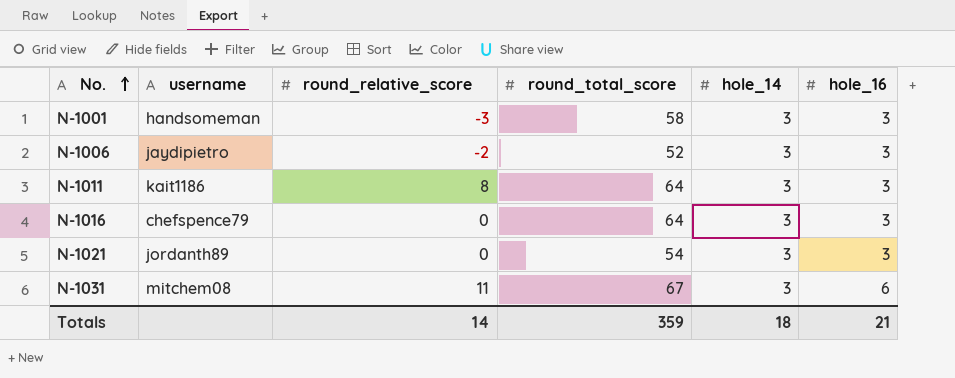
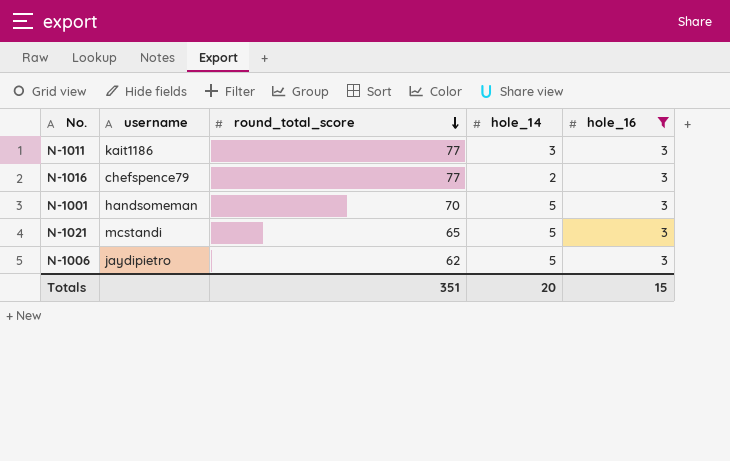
filter: none -> hole_16 = 3
row order: No. ascending -> round_total_score descending
column round_relative_score | position: 3 -> none
N-1011 | round_total_score: 64 -> 77
N-1016 | round_total_score: 64 -> 77
N-1016 | hole_14: 3 -> 2
N-1001 | round_total_score: 58 -> 70
N-1001 | hole_14: 3 -> 5
N-1021 | username: jordanth89 -> mcstandi
N-1021 | round_total_score: 54 -> 65
N-1021 | hole_14: 3 -> 5
N-1006 | round_total_score: 52 -> 62
N-1006 | hole_14: 3 -> 5
Totals | round_total_score: 359 -> 351
Totals | hole_14: 18 -> 20
Totals | hole_16: 21 -> 15

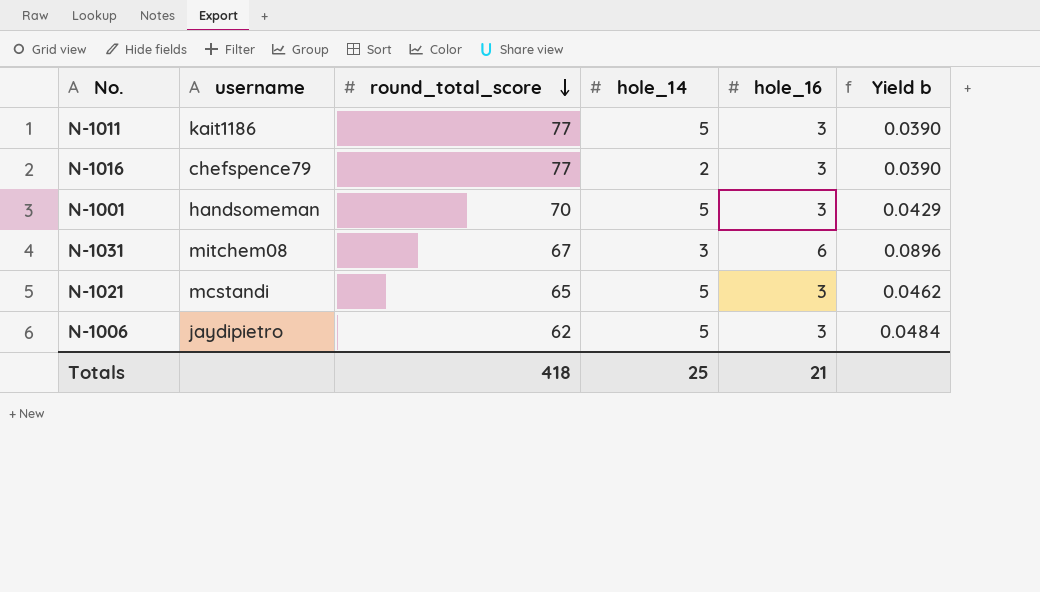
filter: hole_16 = 3 -> none
column Yield b | formula: none -> [hole_16] / [round_total_score]
N-1011 | hole_14: 3 -> 5
Totals | round_total_score: 351 -> 418
Totals | hole_14: 20 -> 25
Totals | hole_16: 15 -> 21

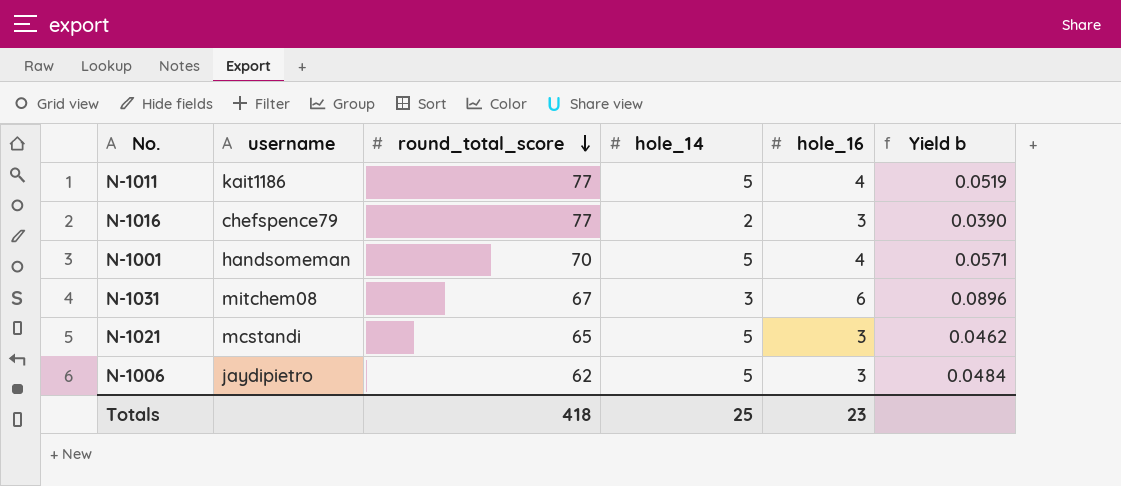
N-1011 | hole_16: 3 -> 4
N-1011 | Yield b: 0.0390 -> 0.0519
N-1001 | hole_16: 3 -> 4
N-1001 | Yield b: 0.0429 -> 0.0571
Totals | hole_16: 21 -> 23

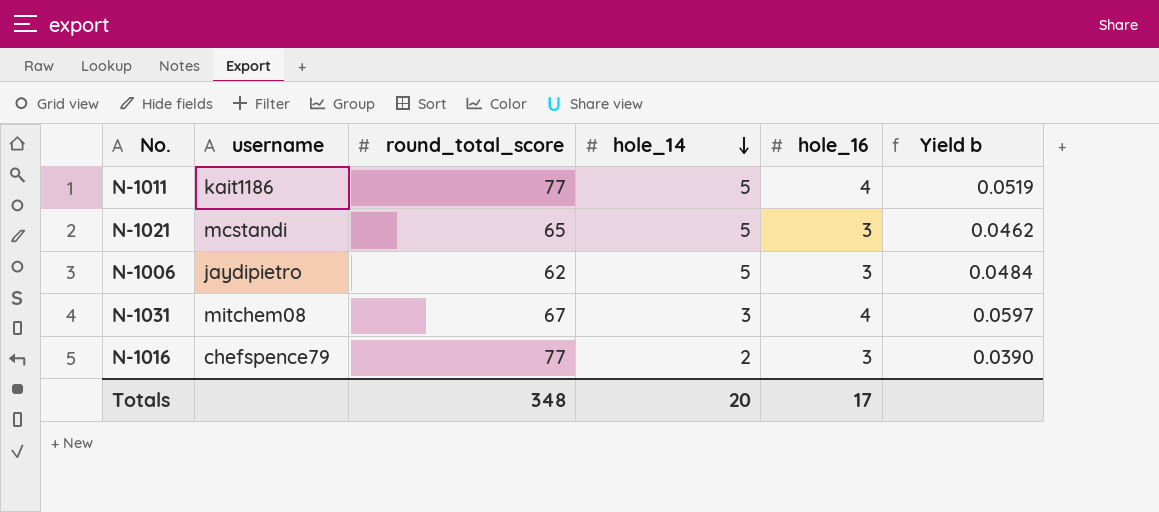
row order: round_total_score descending -> hole_14 descending
row N-1001: handsomeman | 70 | 5 | 4 | 0.0571 -> none
N-1031 | hole_16: 6 -> 4
N-1031 | Yield b: 0.0896 -> 0.0597
Totals | round_total_score: 418 -> 348
Totals | hole_14: 25 -> 20
Totals | hole_16: 23 -> 17

